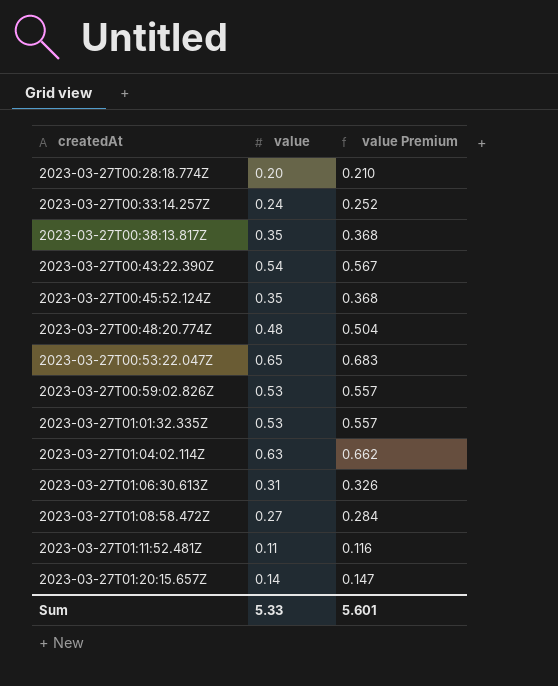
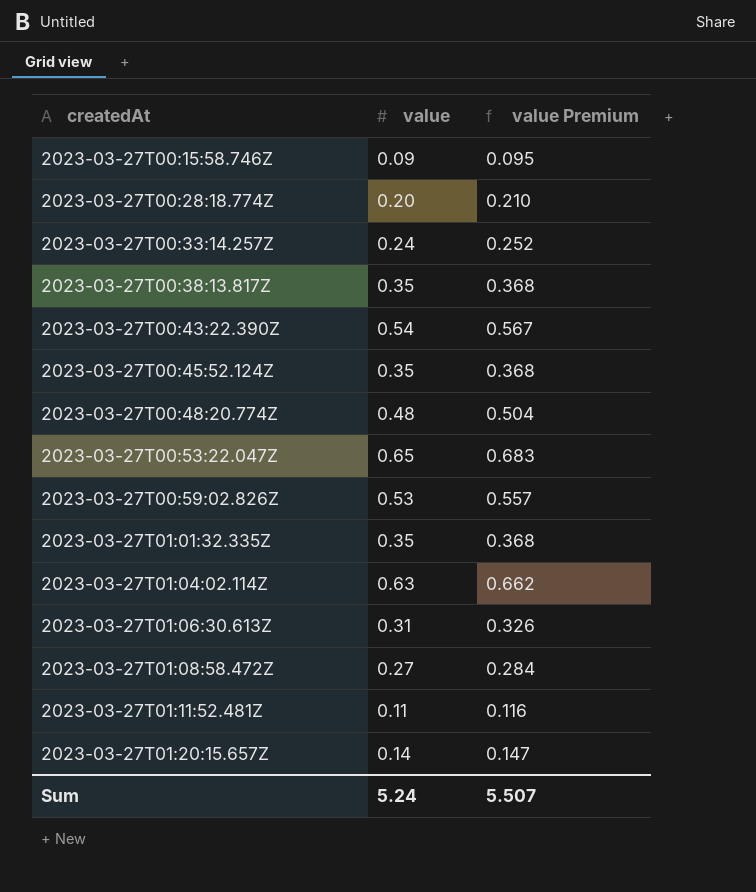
row 2023-03-27T00:15:58.746Z: none -> 0.09 | 0.095
2023-03-27T01:01:32.335Z | value: 0.53 -> 0.35
2023-03-27T01:01:32.335Z | value Premium: 0.557 -> 0.368
Sum | value: 5.33 -> 5.24
Sum | value Premium: 5.601 -> 5.507

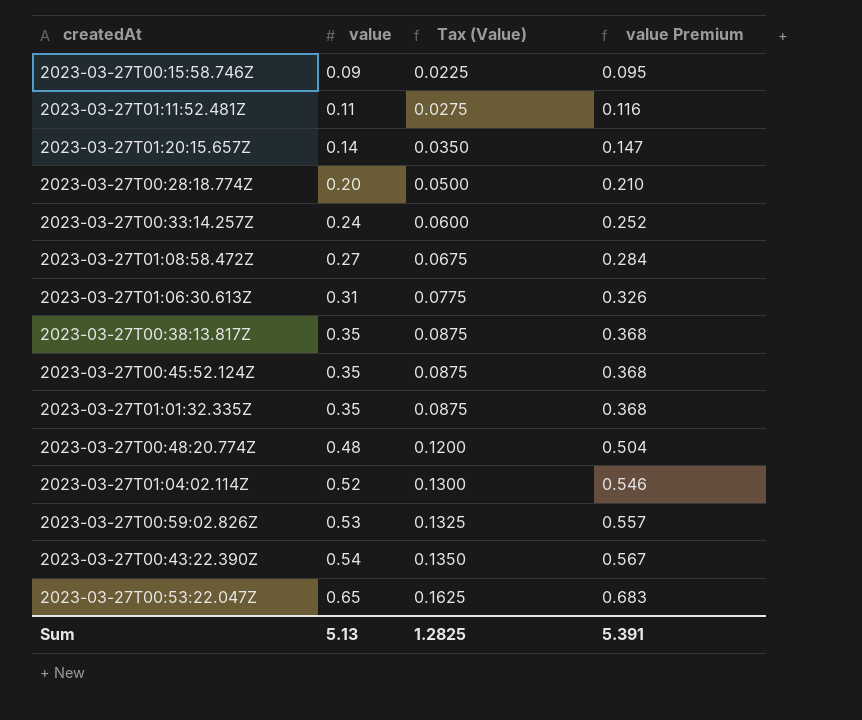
row order: createdAt ascending -> value ascending
column Tax (Value) | formula: none -> [value] * 0.25
2023-03-27T01:04:02.114Z | value: 0.63 -> 0.52
2023-03-27T01:04:02.114Z | value Premium: 0.662 -> 0.546
Sum | value: 5.24 -> 5.13
Sum | value Premium: 5.507 -> 5.391

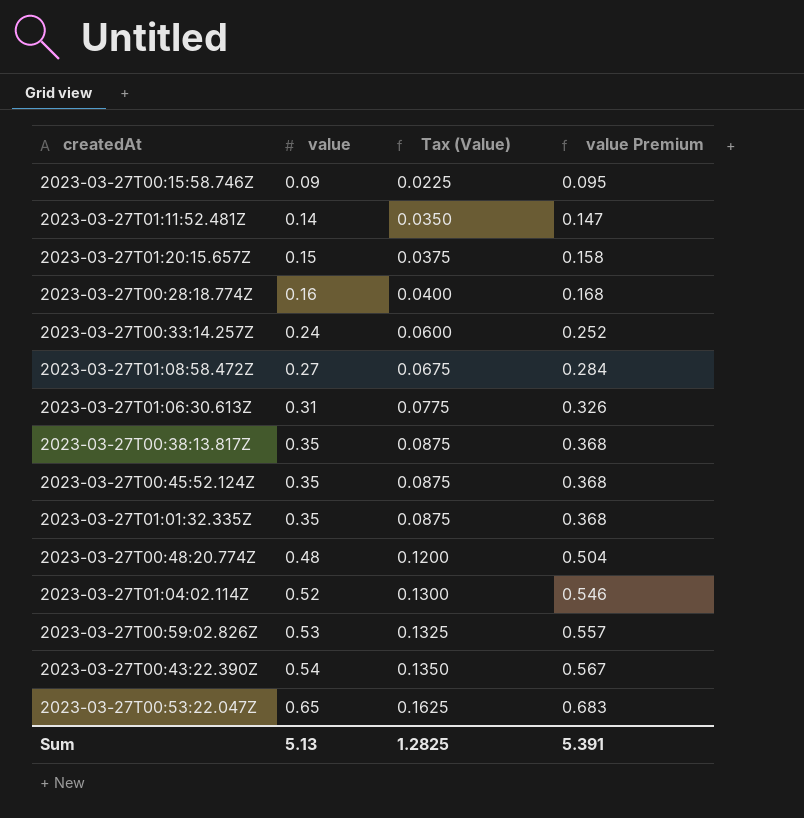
2023-03-27T01:11:52.481Z | value: 0.11 -> 0.14
2023-03-27T01:11:52.481Z | Tax (Value): 0.0275 -> 0.0350
2023-03-27T01:11:52.481Z | value Premium: 0.116 -> 0.147
2023-03-27T01:20:15.657Z | value: 0.14 -> 0.15
2023-03-27T01:20:15.657Z | Tax (Value): 0.0350 -> 0.0375
2023-03-27T01:20:15.657Z | value Premium: 0.147 -> 0.158
2023-03-27T00:28:18.774Z | value: 0.20 -> 0.16
2023-03-27T00:28:18.774Z | Tax (Value): 0.0500 -> 0.0400
2023-03-27T00:28:18.774Z | value Premium: 0.210 -> 0.168

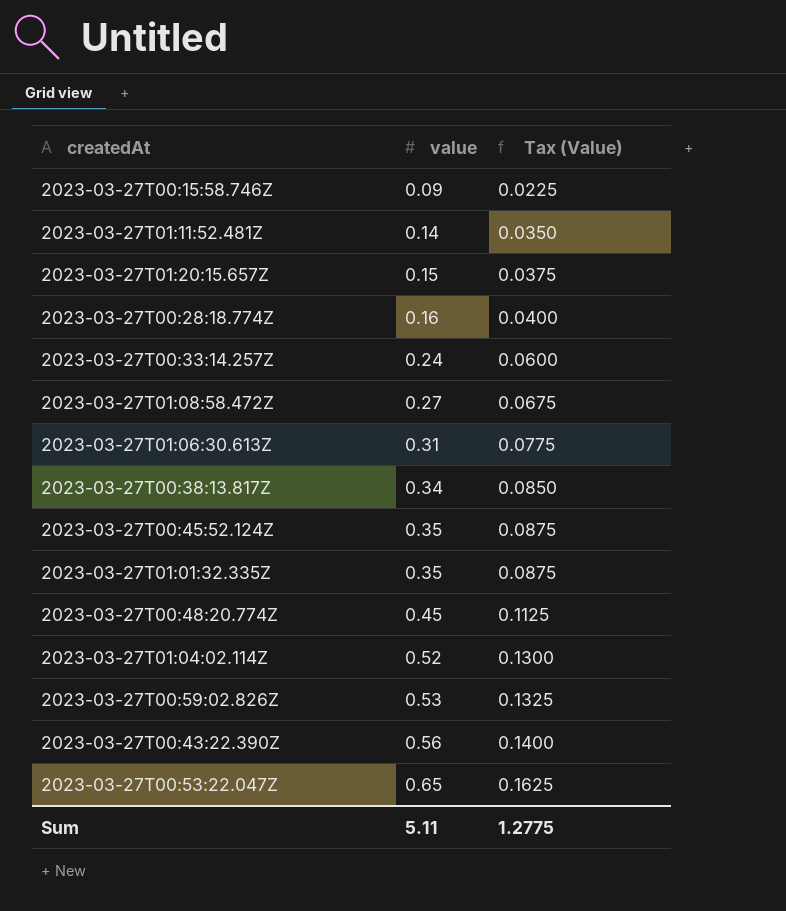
column value Premium | formula: [value] * 1.05 -> none
2023-03-27T00:38:13.817Z | value: 0.35 -> 0.34
2023-03-27T00:38:13.817Z | Tax (Value): 0.0875 -> 0.0850
2023-03-27T00:48:20.774Z | value: 0.48 -> 0.45
2023-03-27T00:48:20.774Z | Tax (Value): 0.1200 -> 0.1125
2023-03-27T00:43:22.390Z | value: 0.54 -> 0.56
2023-03-27T00:43:22.390Z | Tax (Value): 0.1350 -> 0.1400
Sum | value: 5.13 -> 5.11
Sum | Tax (Value): 1.2825 -> 1.2775

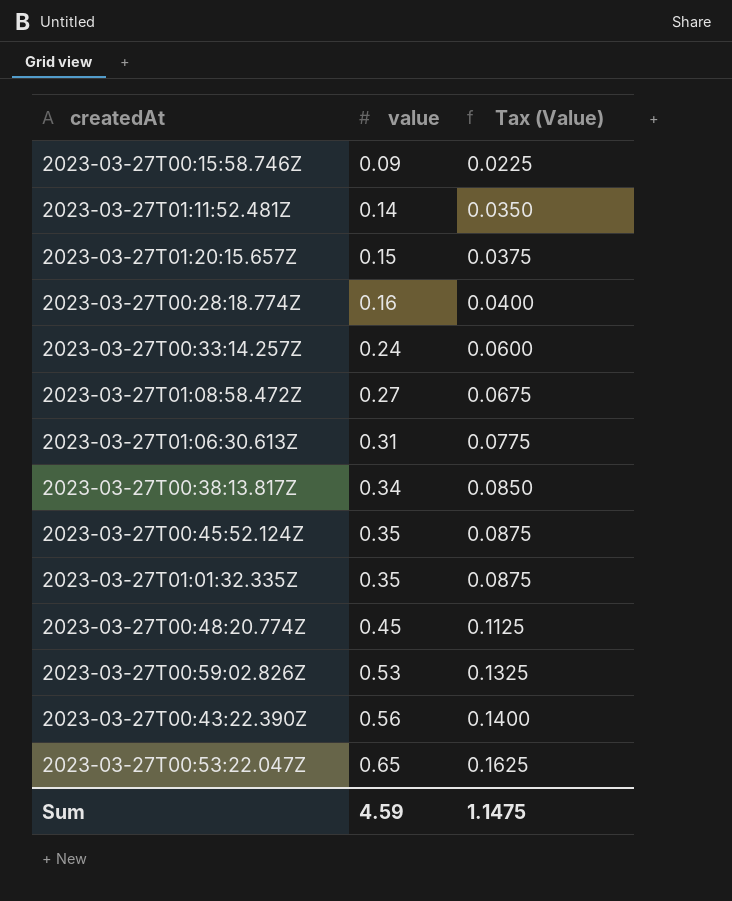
row 2023-03-27T01:04:02.114Z: 0.52 | 0.1300 -> none
Sum | value: 5.11 -> 4.59
Sum | Tax (Value): 1.2775 -> 1.1475

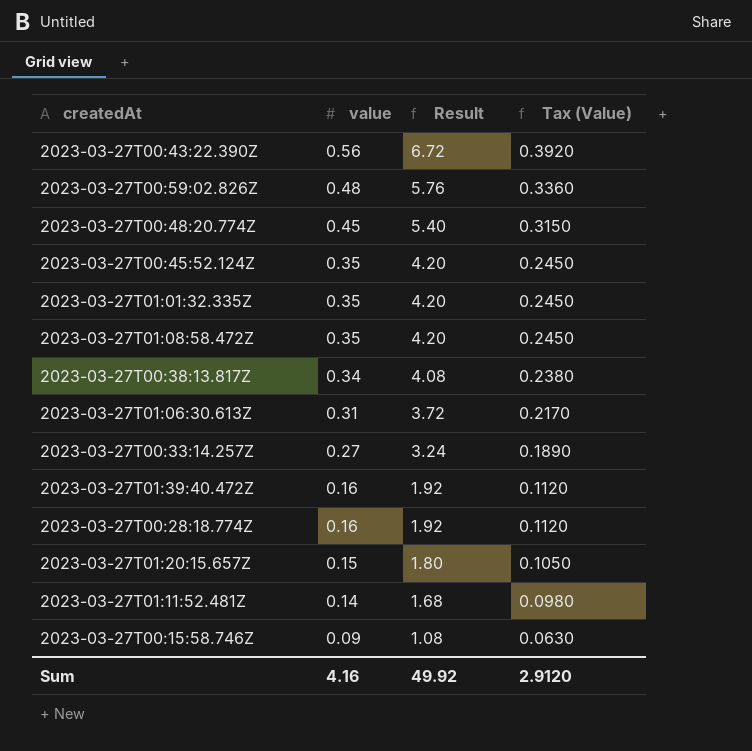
row order: value ascending -> value descending
column Result | formula: none -> [value] * 12
column Tax (Value) | formula: [value] * 0.25 -> [value] * 0.7
row 2023-03-27T00:53:22.047Z: 0.65 | 0.1625 -> none
2023-03-27T00:59:02.826Z | value: 0.53 -> 0.48
2023-03-27T01:08:58.472Z | value: 0.27 -> 0.35
2023-03-27T00:33:14.257Z | value: 0.24 -> 0.27
row 2023-03-27T01:39:40.472Z: none -> 0.16 | 1.92 | 0.1120
Sum | value: 4.59 -> 4.16
Sum | Tax (Value): 1.1475 -> 2.9120

